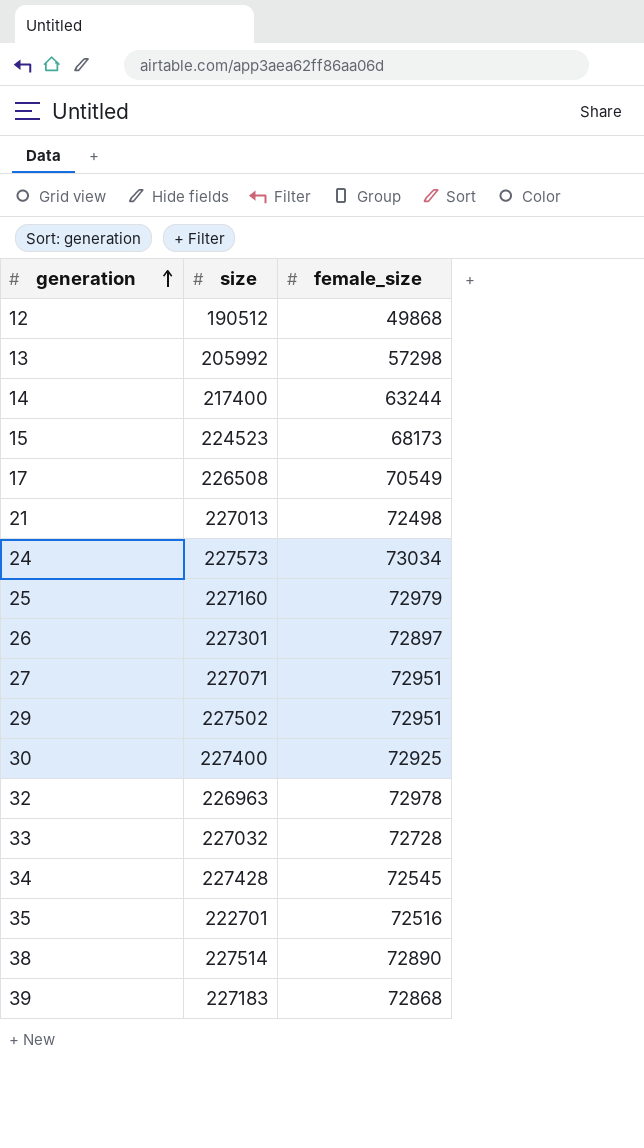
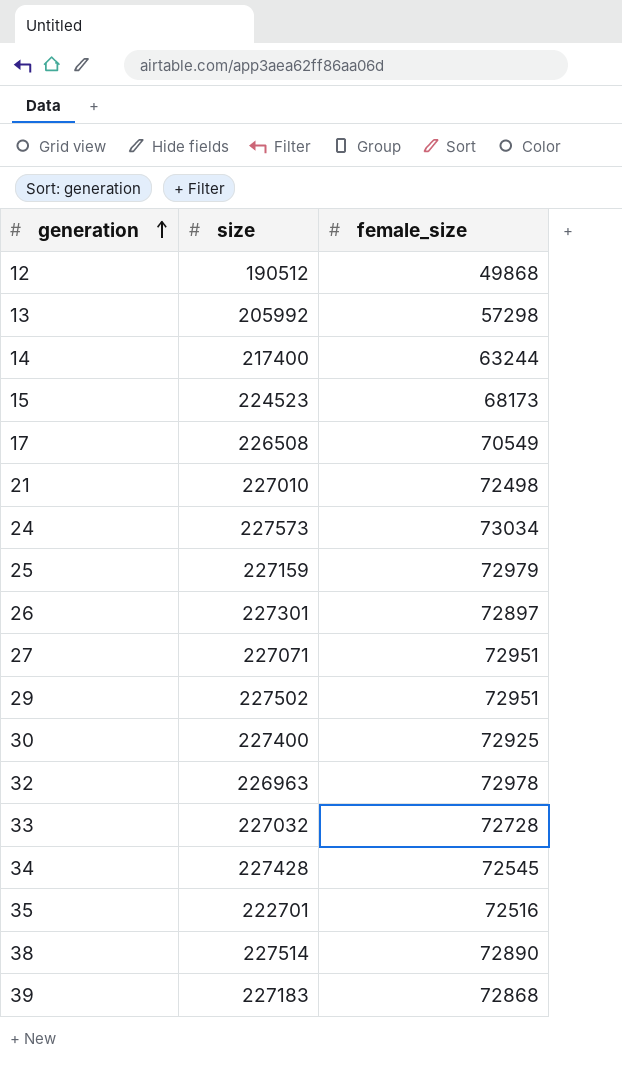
21 | size: 227013 -> 227010
25 | size: 227160 -> 227159

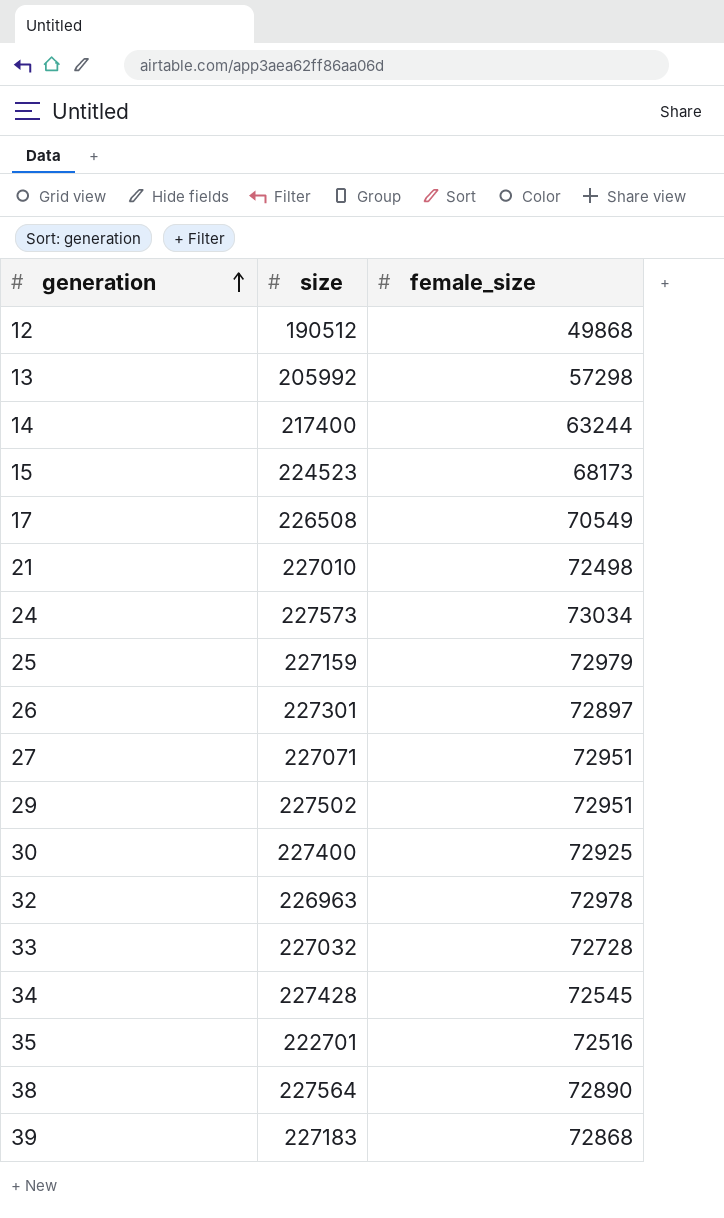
38 | size: 227514 -> 227564

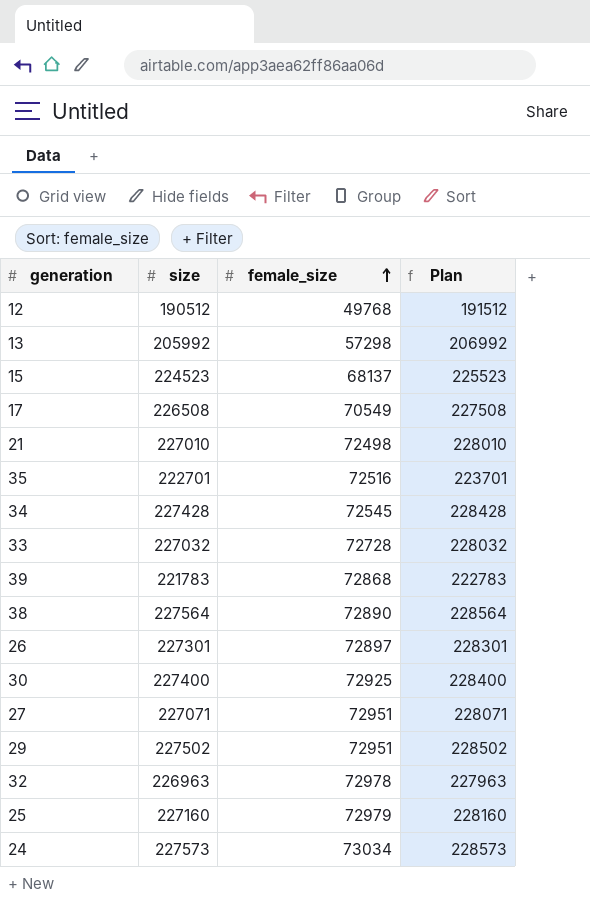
row order: generation ascending -> female_size ascending
column Plan | formula: none -> [size] + 1000
row 14: 217400 | 63244 -> none
12 | female_size: 49868 -> 49768
15 | female_size: 68173 -> 68137
39 | size: 227183 -> 221783
25 | size: 227159 -> 227160

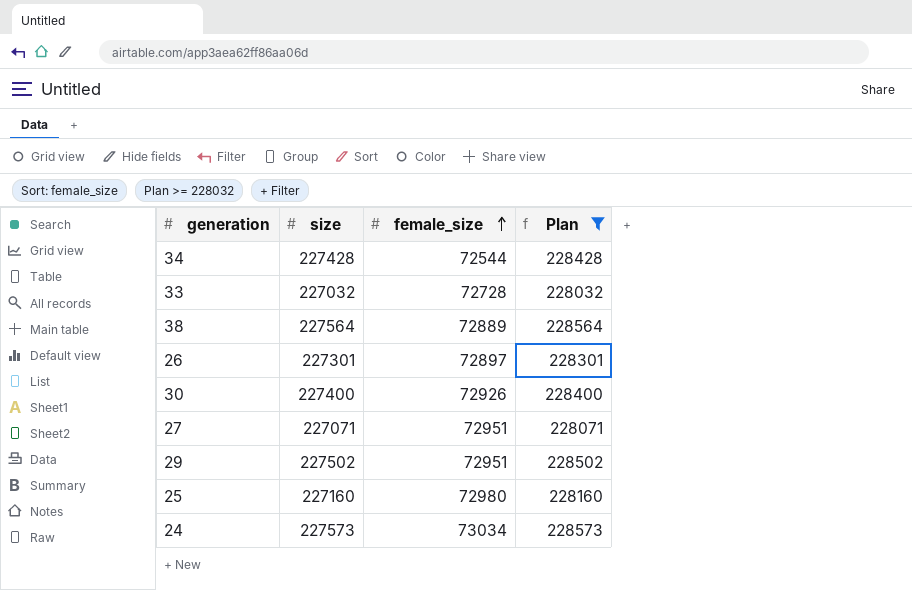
filter: none -> Plan >= 228032
34 | female_size: 72545 -> 72544
38 | female_size: 72890 -> 72889
30 | female_size: 72925 -> 72926
25 | female_size: 72979 -> 72980

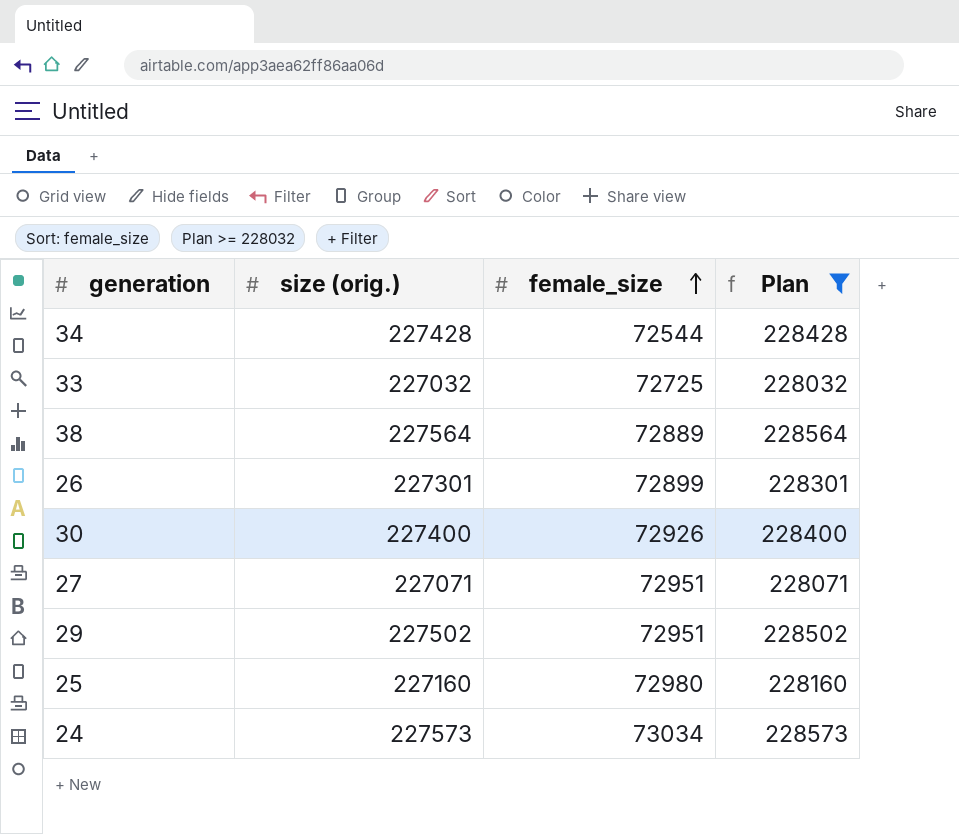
column name: size -> size (orig.)
33 | female_size: 72728 -> 72725
26 | female_size: 72897 -> 72899

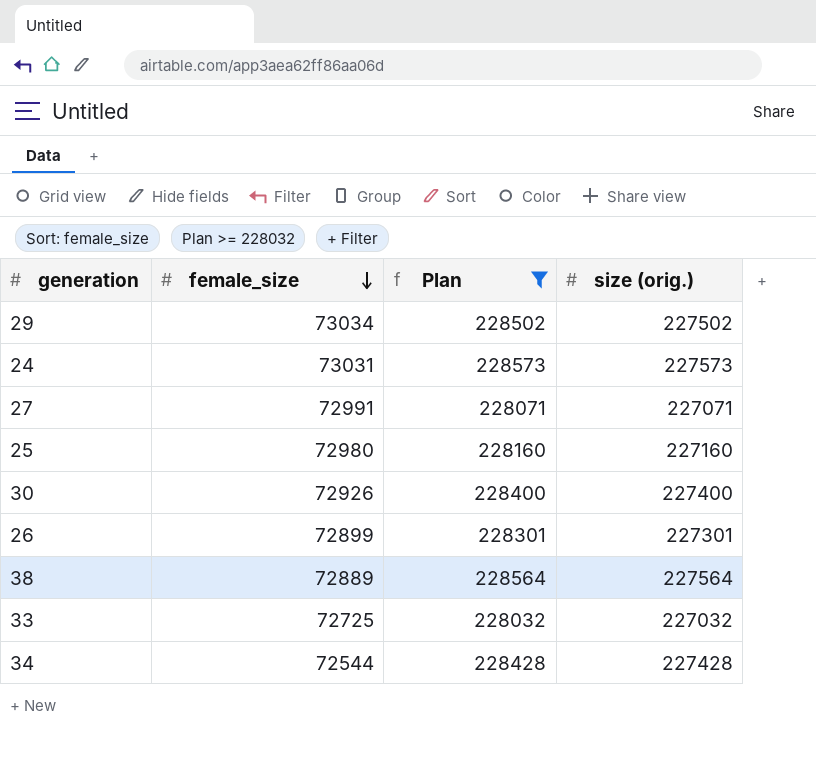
row order: female_size ascending -> female_size descending
column size (orig.) | position: 2 -> 4
29 | female_size: 72951 -> 73034
24 | female_size: 73034 -> 73031
27 | female_size: 72951 -> 72991

